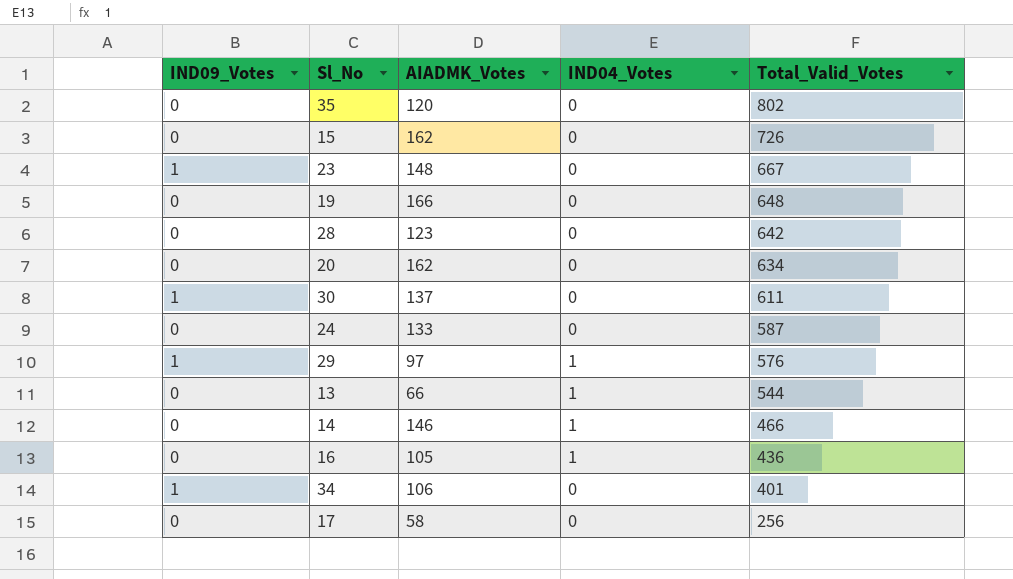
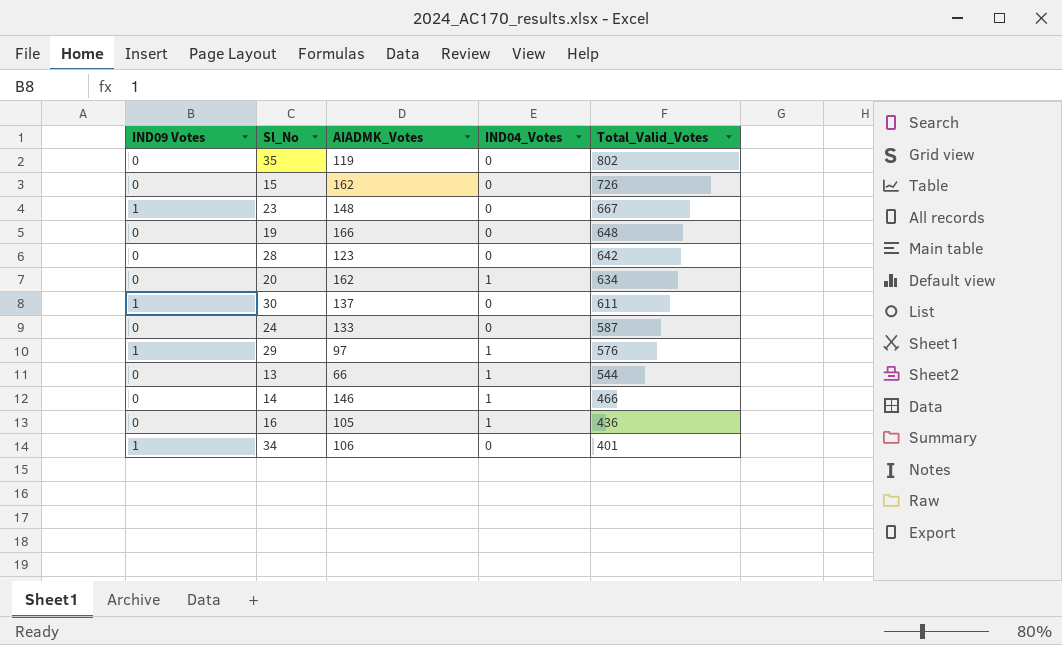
column name: IND09_Votes -> IND09 Votes
row 17: 0 | 58 | 0 | 256 -> none
35 | AIADMK_Votes: 120 -> 119
20 | IND04_Votes: 0 -> 1

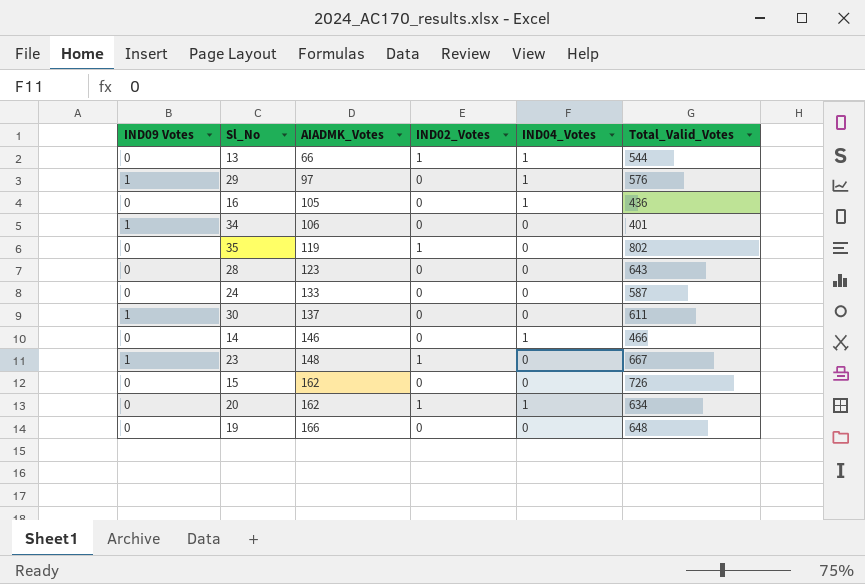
row order: Total_Valid_Votes descending -> AIADMK_Votes ascending
column IND02_Votes | position: none -> 4
28 | Total_Valid_Votes: 642 -> 643

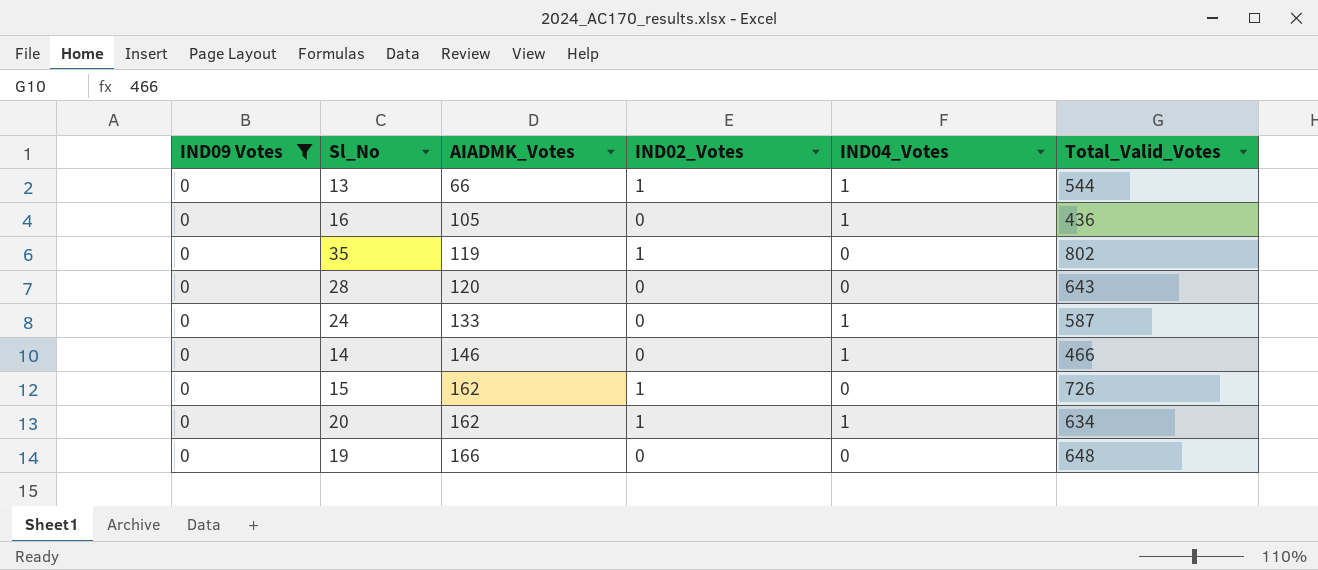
filter: none -> IND09 Votes = 0
28 | AIADMK_Votes: 123 -> 120
24 | IND04_Votes: 0 -> 1
15 | IND02_Votes: 0 -> 1

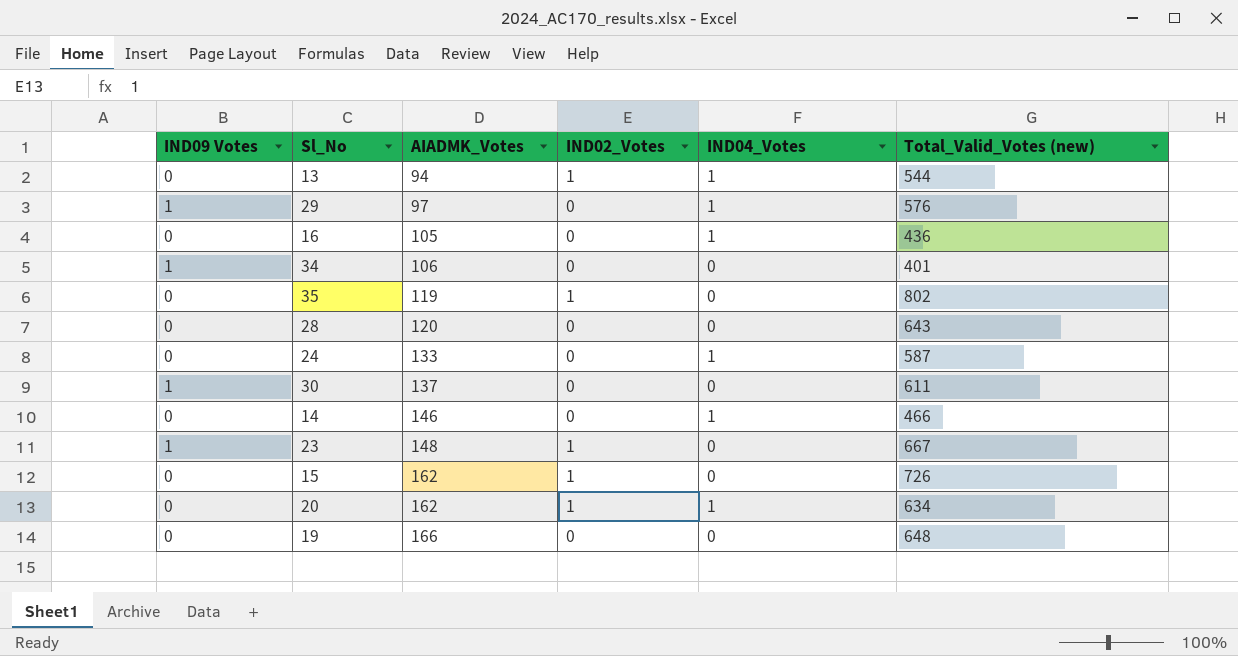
filter: IND09 Votes = 0 -> none
column name: Total_Valid_Votes -> Total_Valid_Votes (new)
13 | AIADMK_Votes: 66 -> 94

